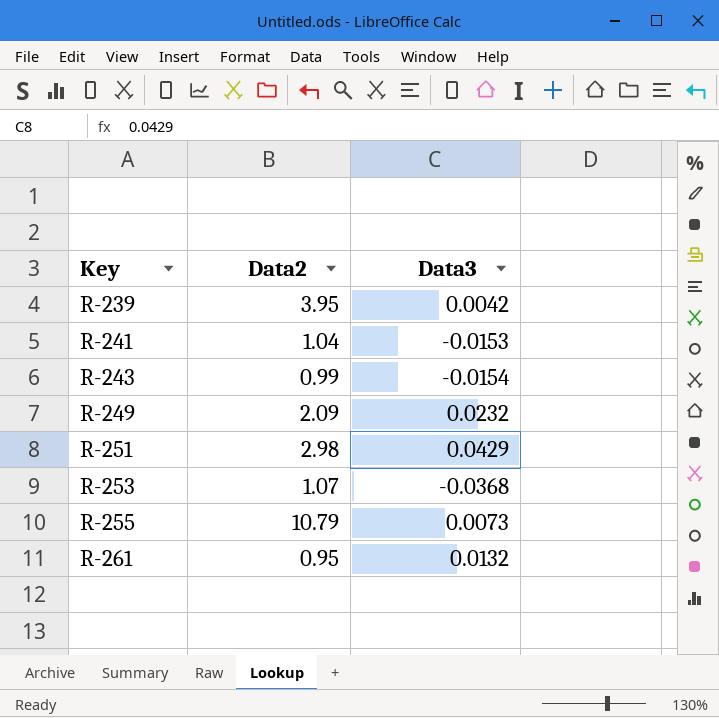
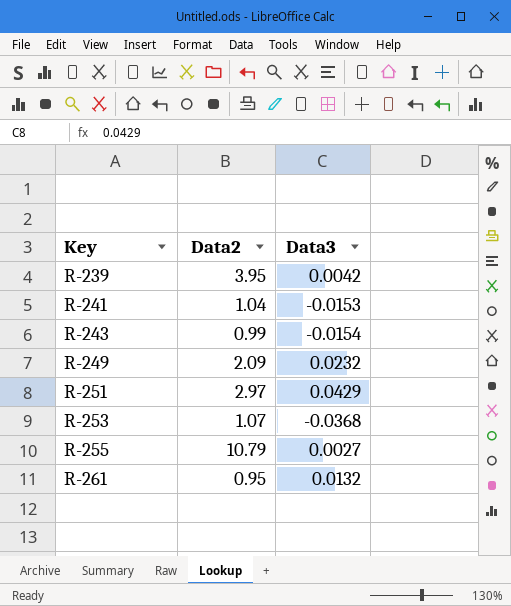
R-251 | Data2: 2.98 -> 2.97
R-255 | Data3: 0.0073 -> 0.0027

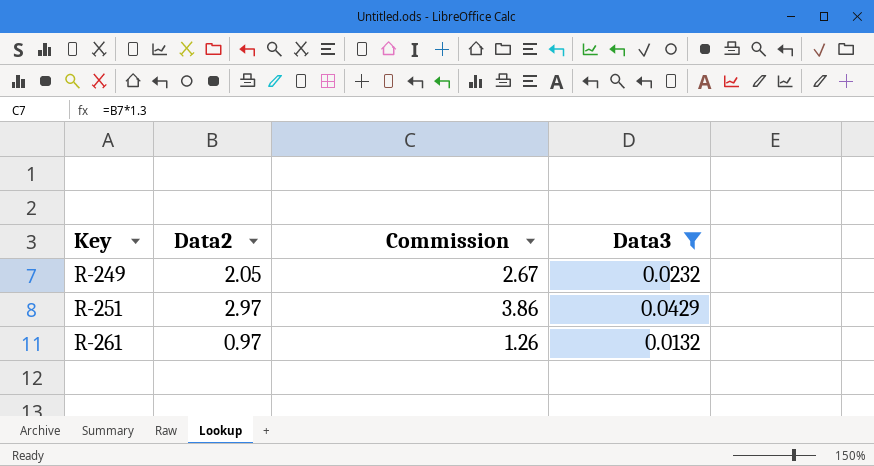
filter: none -> Data3 >= 0.0132
column Commission | formula: none -> [Data2] * 1.3
R-249 | Data2: 2.09 -> 2.05
R-261 | Data2: 0.95 -> 0.97

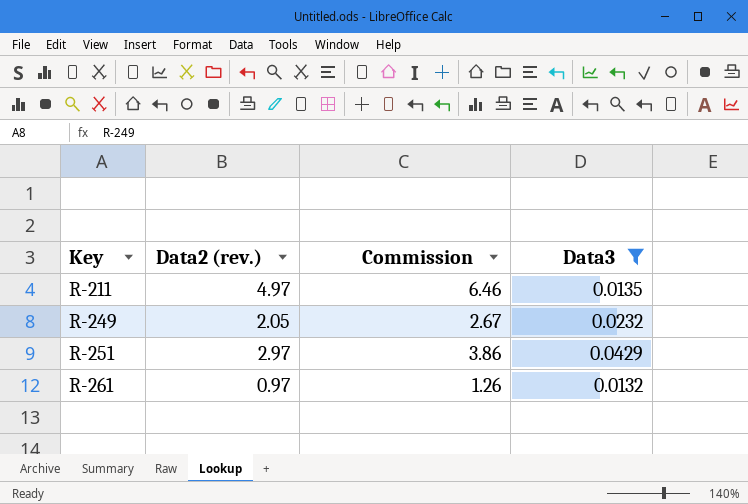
column name: Data2 -> Data2 (rev.)
row R-211: none -> 4.97 | 6.46 | 0.0135

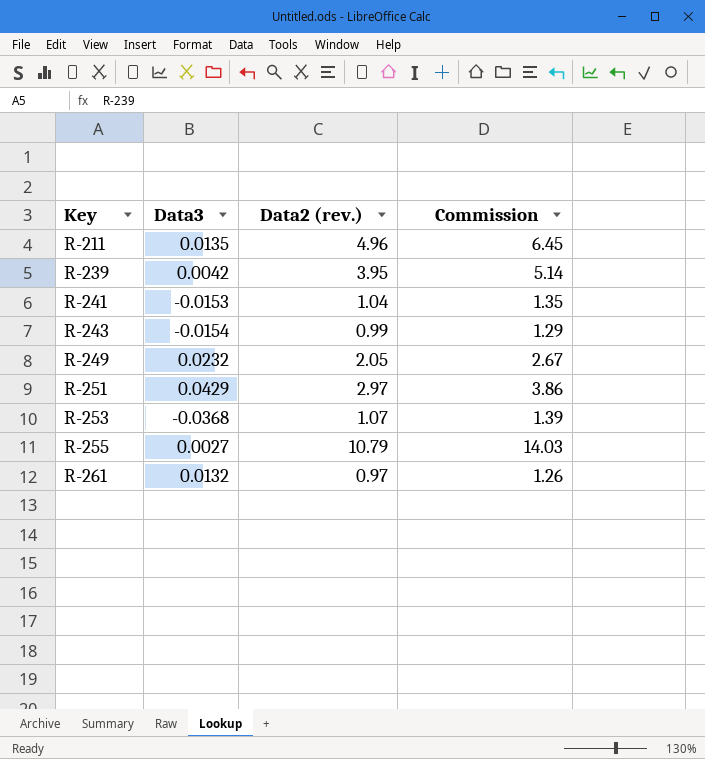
filter: Data3 >= 0.0132 -> none
column Data3 | position: 4 -> 2
R-211 | Data2 (rev.): 4.97 -> 4.96
R-211 | Commission: 6.46 -> 6.45

